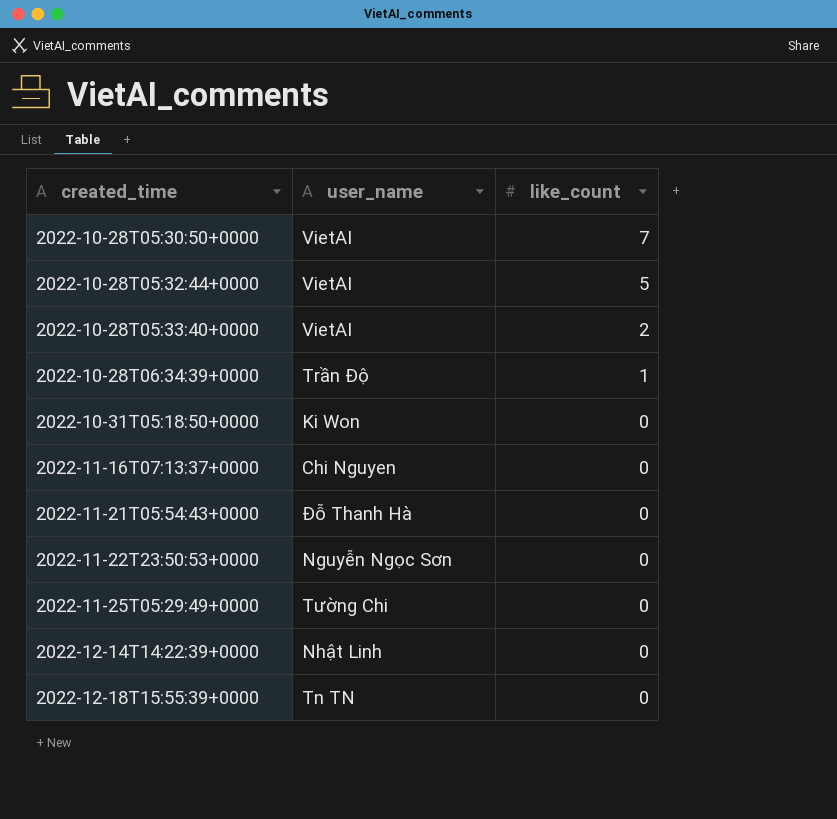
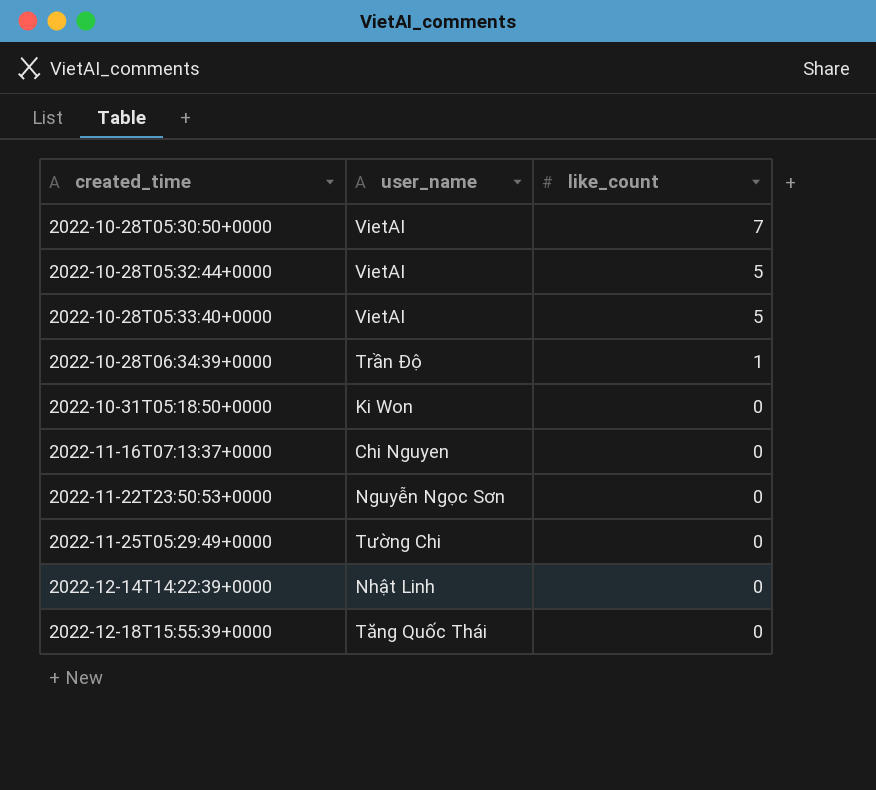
row 2022-11-21T05:54:43+0000: Đỗ Thanh Hà | 0 -> none
2022-10-28T05:33:40+0000 | like_count: 2 -> 5
2022-12-18T15:55:39+0000 | user_name: Tn TN -> Tăng Quốc Thái

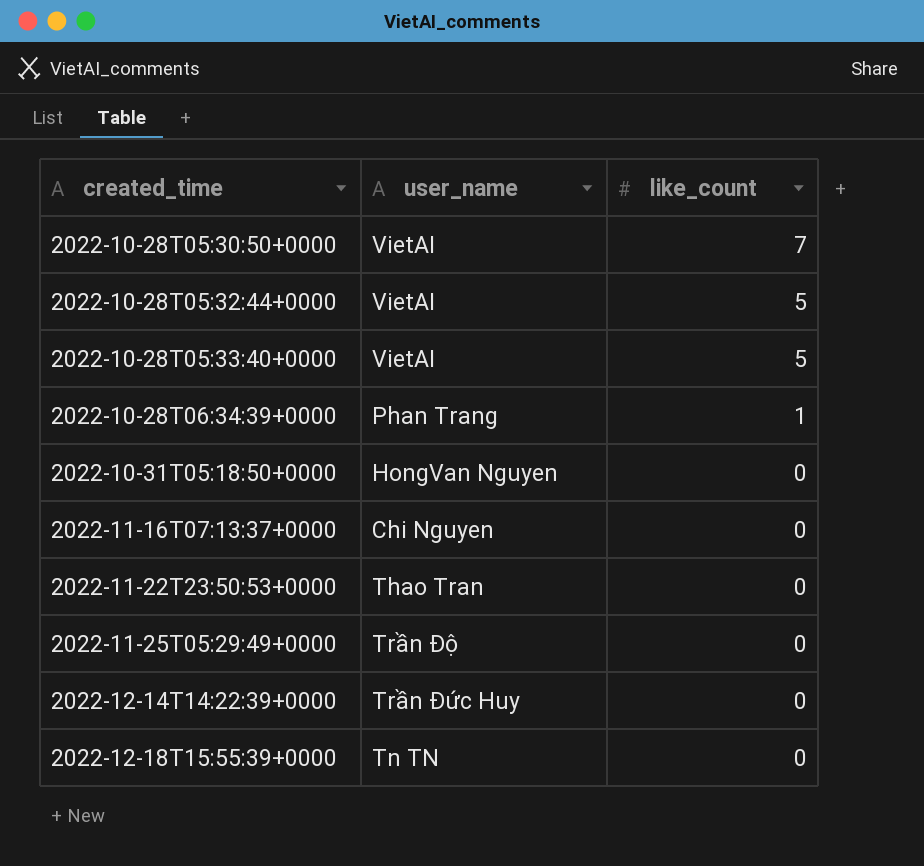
2022-10-28T06:34:39+0000 | user_name: Trần Độ -> Phan Trang
2022-10-31T05:18:50+0000 | user_name: Ki Won -> HongVan Nguyen
2022-11-22T23:50:53+0000 | user_name: Nguyễn Ngọc Sơn -> Thao Tran
2022-11-25T05:29:49+0000 | user_name: Tường Chi -> Trần Độ
2022-12-14T14:22:39+0000 | user_name: Nhật Linh -> Trần Đức Huy
2022-12-18T15:55:39+0000 | user_name: Tăng Quốc Thái -> Tn TN

